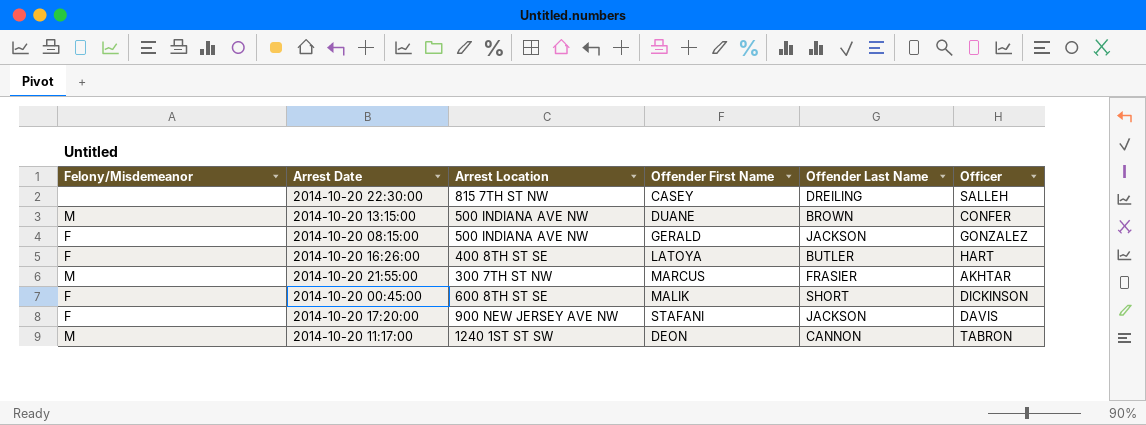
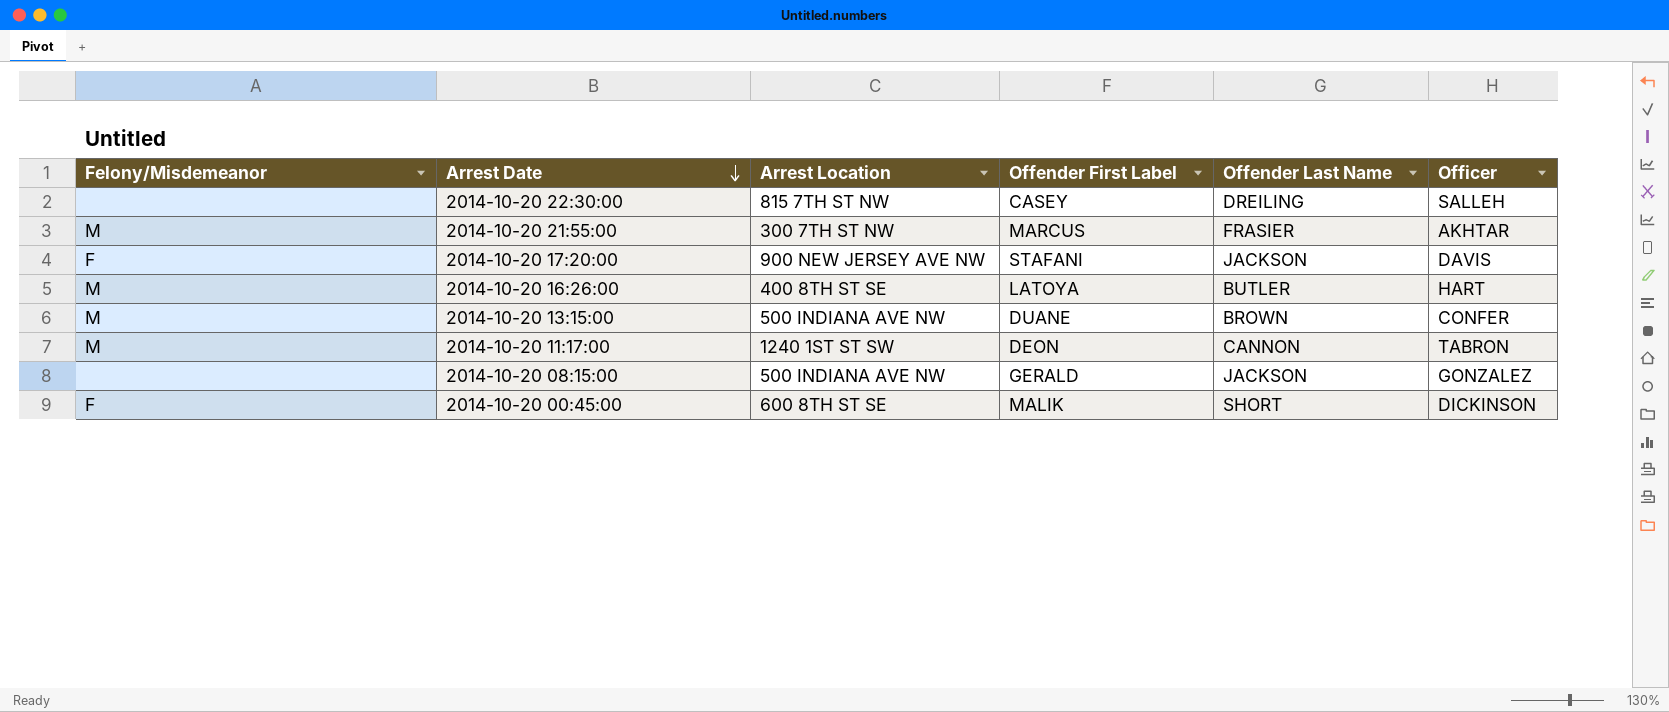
row order: none -> Arrest Date descending
column name: Offender First Name -> Offender First Label
2014-10-20 16:26:00 | Felony/Misdemeanor: F -> M
2014-10-20 08:15:00 | Felony/Misdemeanor: F -> none

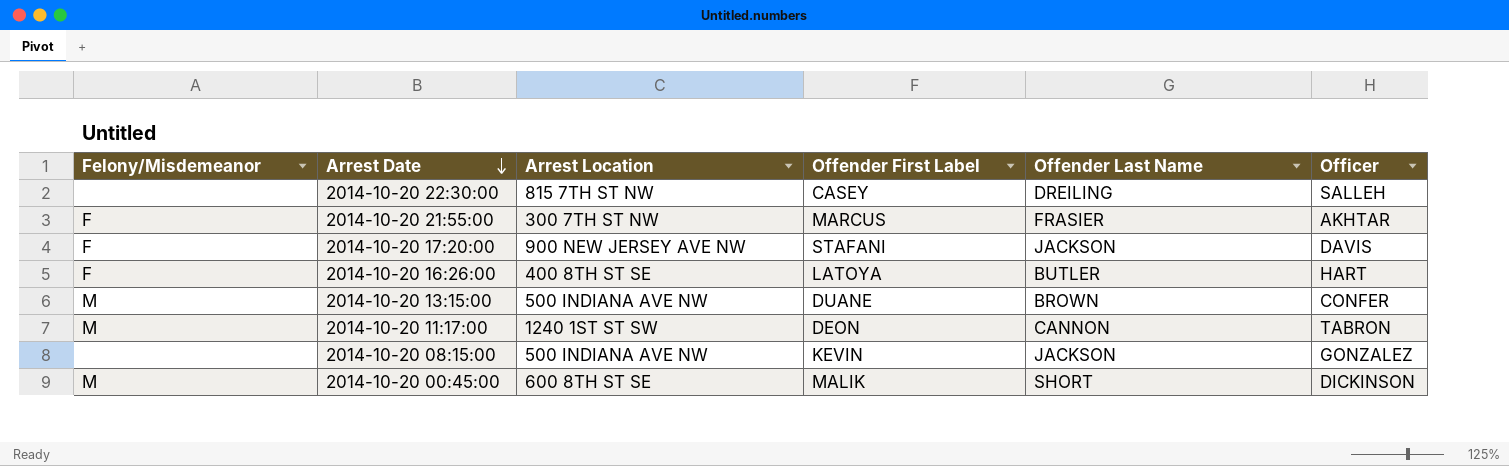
2014-10-20 21:55:00 | Felony/Misdemeanor: M -> F
2014-10-20 16:26:00 | Felony/Misdemeanor: M -> F
2014-10-20 08:15:00 | Offender First Label: GERALD -> KEVIN
2014-10-20 00:45:00 | Felony/Misdemeanor: F -> M

